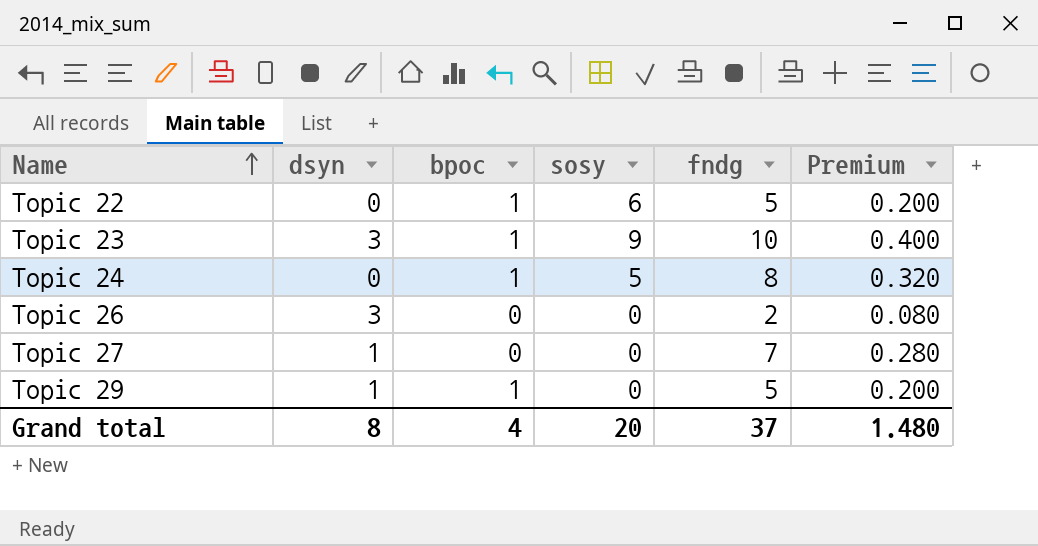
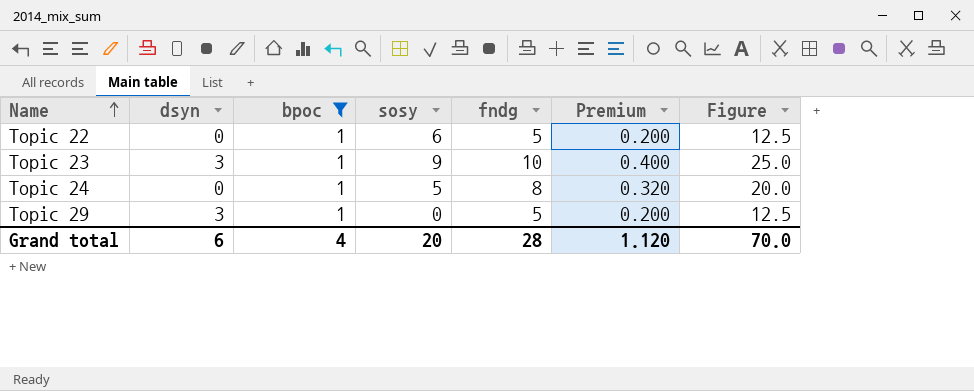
filter: none -> bpoc = 1
column Figure | formula: none -> [fndg] * 2.5
Topic 29 | dsyn: 1 -> 3
Grand total | dsyn: 8 -> 6
Grand total | fndg: 37 -> 28
Grand total | Premium: 1.480 -> 1.120

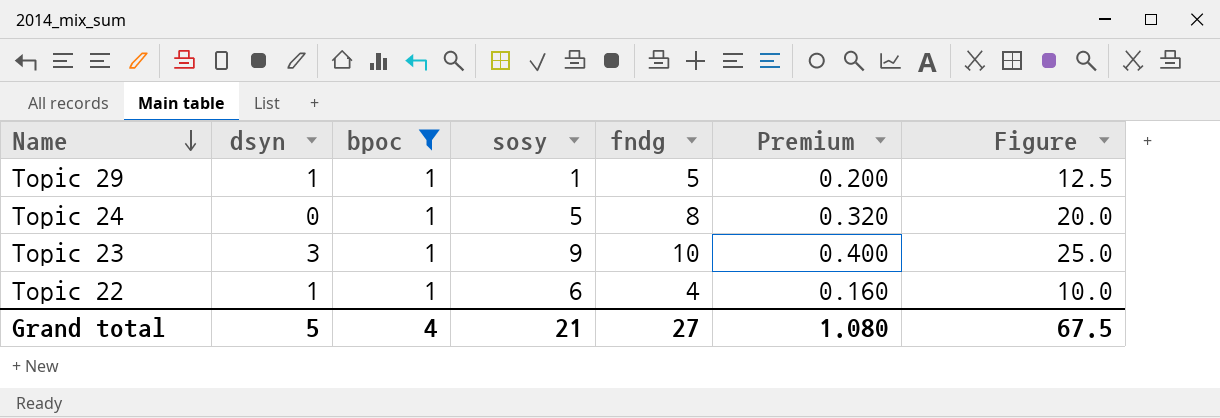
row order: Name ascending -> Name descending
Topic 29 | dsyn: 3 -> 1
Topic 29 | sosy: 0 -> 1
Topic 22 | dsyn: 0 -> 1
Topic 22 | fndg: 5 -> 4
Topic 22 | Premium: 0.200 -> 0.160
Topic 22 | Figure: 12.5 -> 10.0
Grand total | dsyn: 6 -> 5
Grand total | sosy: 20 -> 21
Grand total | fndg: 28 -> 27
Grand total | Premium: 1.120 -> 1.080
Grand total | Figure: 70.0 -> 67.5

